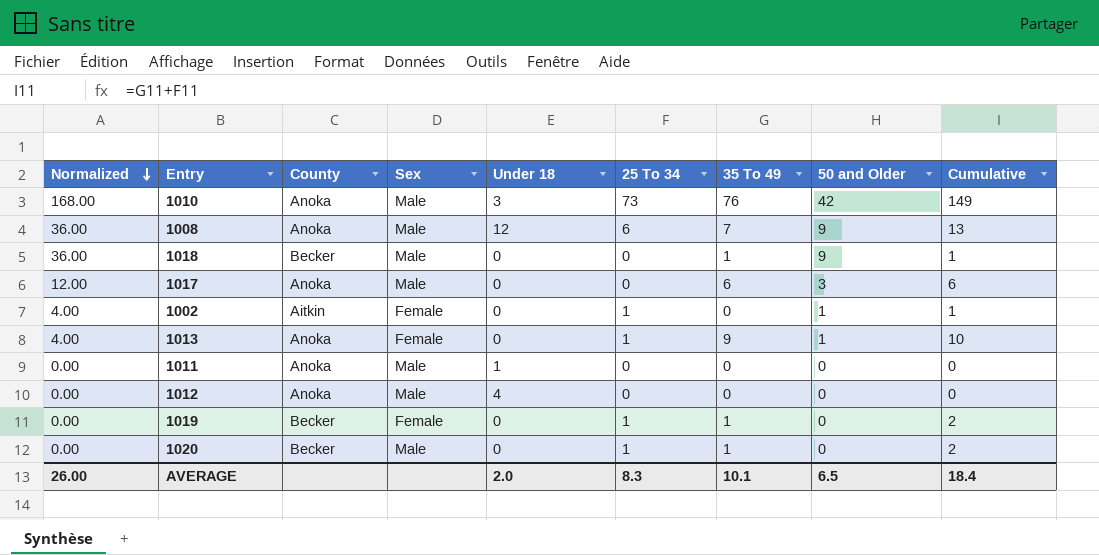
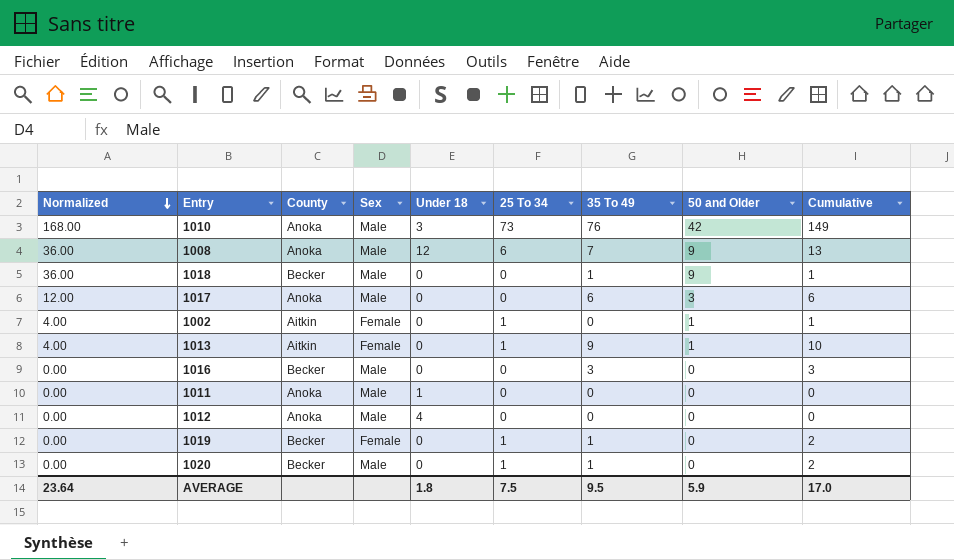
1013 | County: Anoka -> Aitkin
row 1016: none -> 0.00 | Becker | Male | 0 | 0 | 3 | 0 | 3
AVERAGE | Normalized: 26.00 -> 23.64
AVERAGE | Under 18: 2.0 -> 1.8
AVERAGE | 25 To 34: 8.3 -> 7.5
AVERAGE | 35 To 49: 10.1 -> 9.5
AVERAGE | 50 and Older: 6.5 -> 5.9
AVERAGE | Cumulative: 18.4 -> 17.0

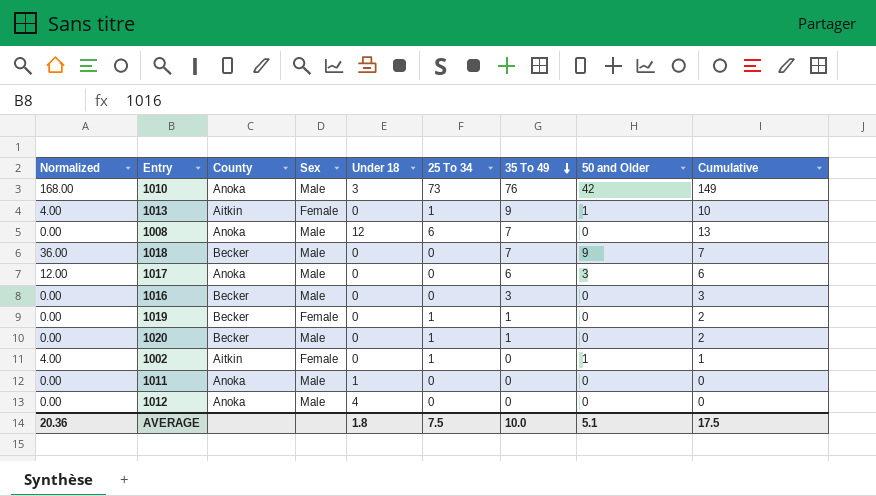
row order: Normalized descending -> 35 To 49 descending
1008 | Normalized: 36.00 -> 0.00
1008 | 50 and Older: 9 -> 0
1018 | 35 To 49: 1 -> 7
1018 | Cumulative: 1 -> 7
AVERAGE | Normalized: 23.64 -> 20.36
AVERAGE | 35 To 49: 9.5 -> 10.0
AVERAGE | 50 and Older: 5.9 -> 5.1
AVERAGE | Cumulative: 17.0 -> 17.5

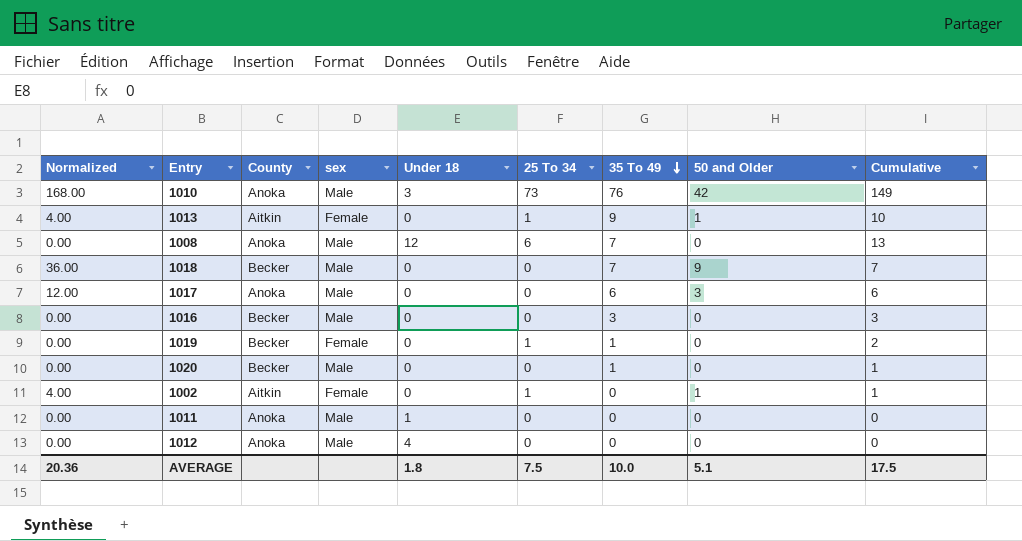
column name: Sex -> sex
1020 | 25 To 34: 1 -> 0
1020 | Cumulative: 2 -> 1

